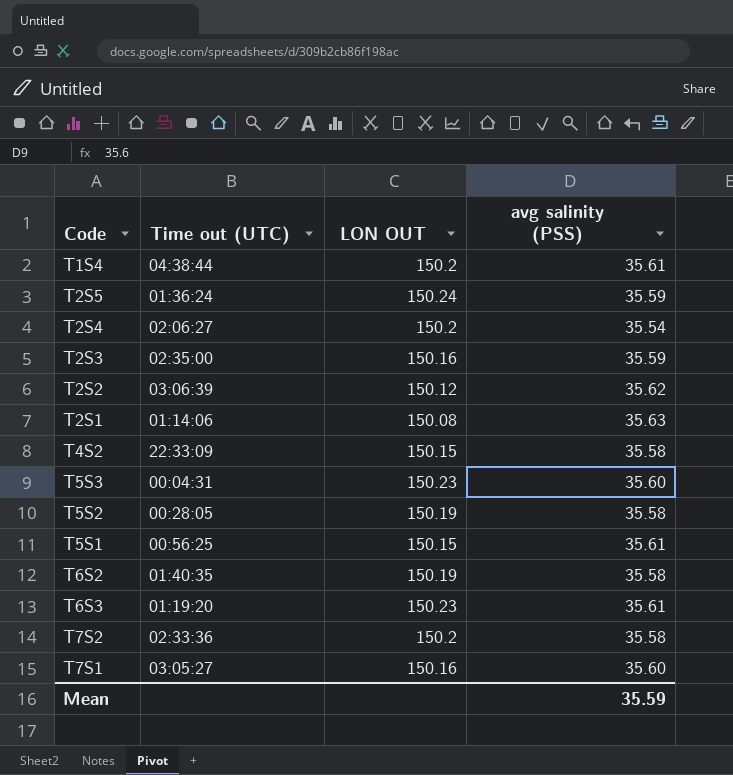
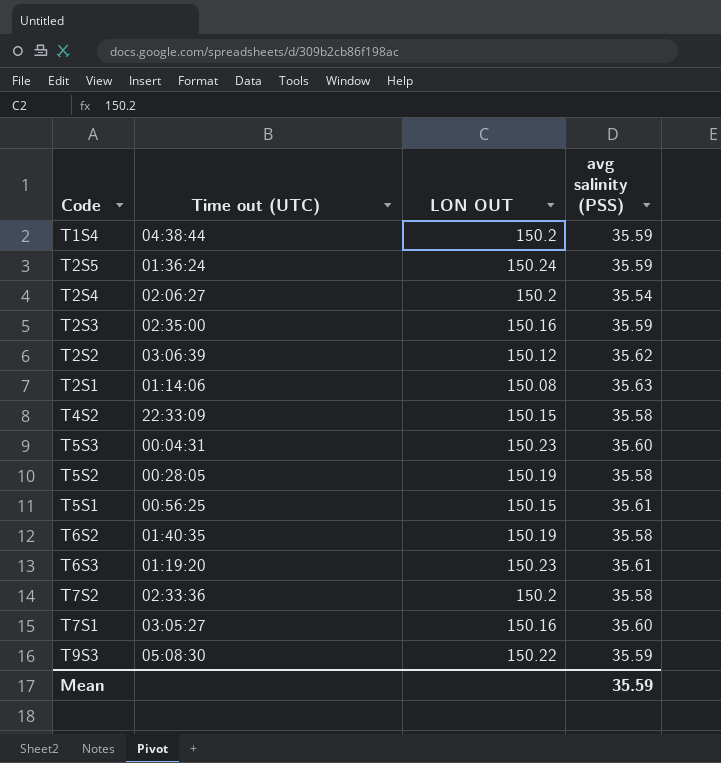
T1S4 | avg salinity (PSS): 35.61 -> 35.59
row T9S3: none -> 05:08:30 | 150.22 | 35.59

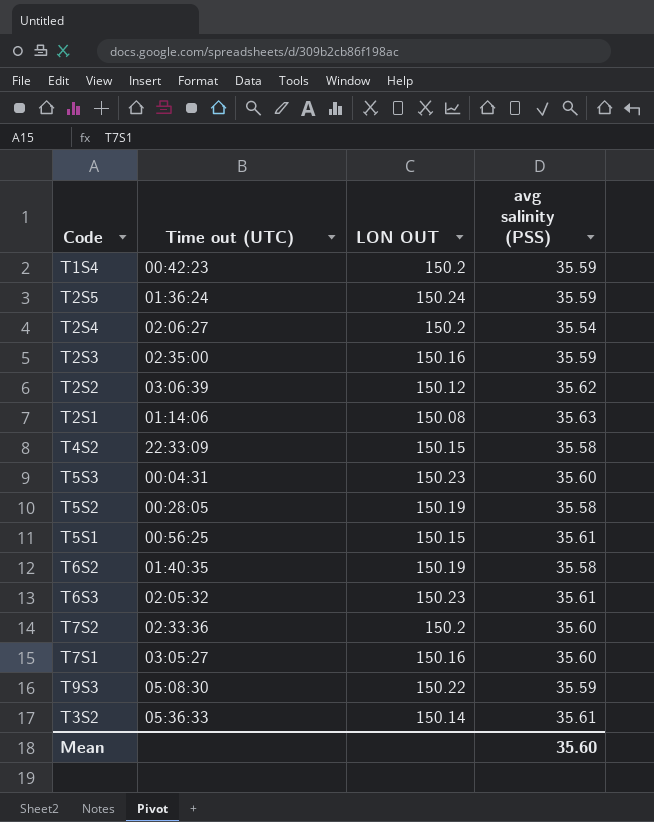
T1S4 | Time out (UTC): 04:38:44 -> 00:42:23
T6S3 | Time out (UTC): 01:19:20 -> 02:05:32
T7S2 | avg salinity (PSS): 35.58 -> 35.60
row T3S2: none -> 05:36:33 | 150.14 | 35.61
Mean | avg salinity (PSS): 35.59 -> 35.60

